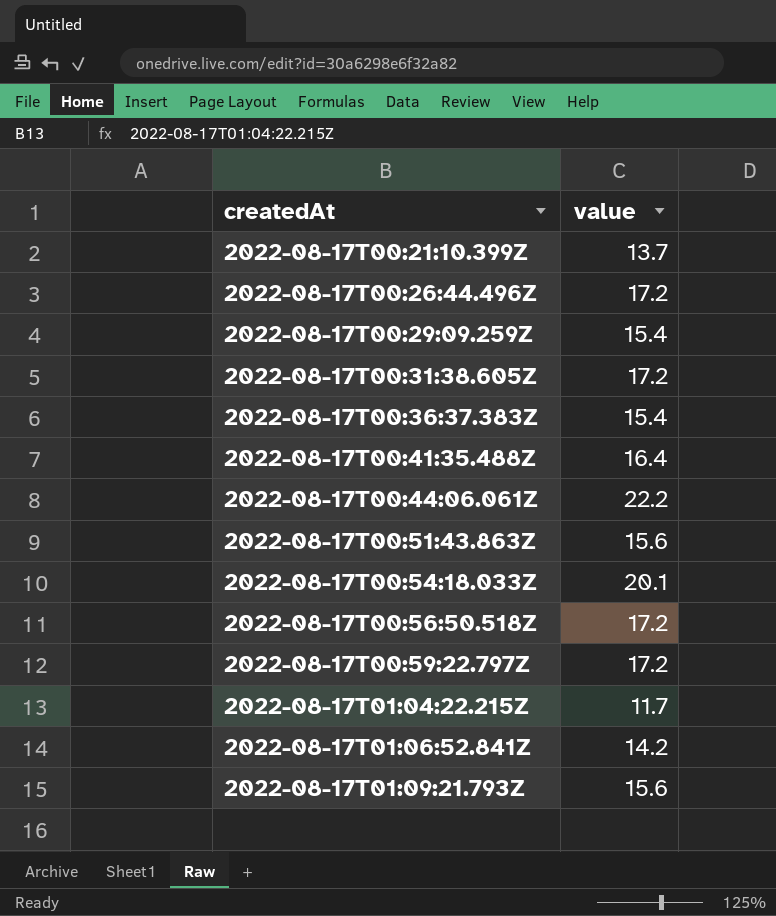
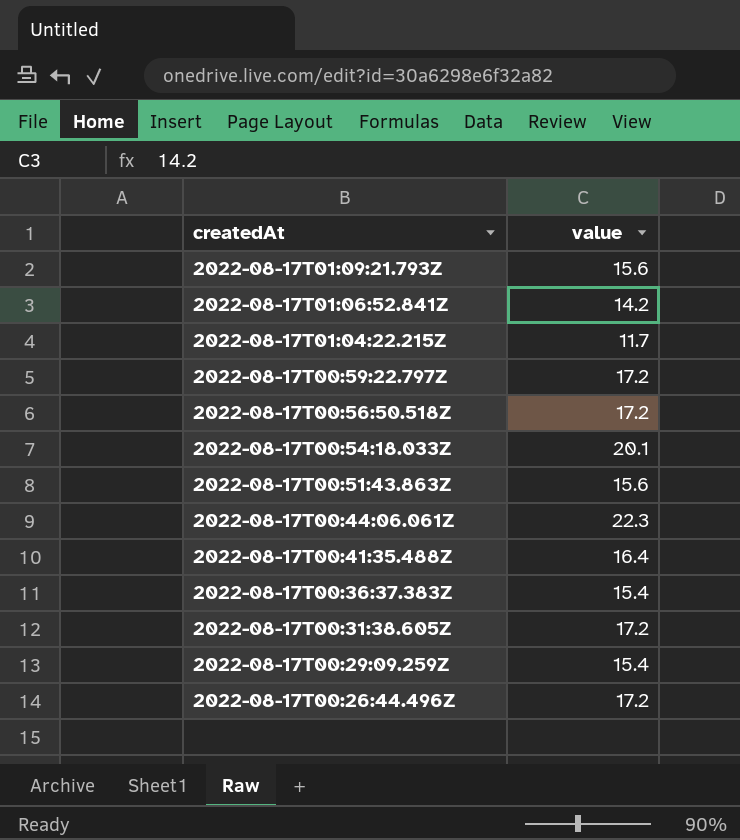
row order: createdAt ascending -> createdAt descending
row 2022-08-17T00:21:10.399Z: 13.7 -> none
2022-08-17T00:44:06.061Z | value: 22.2 -> 22.3

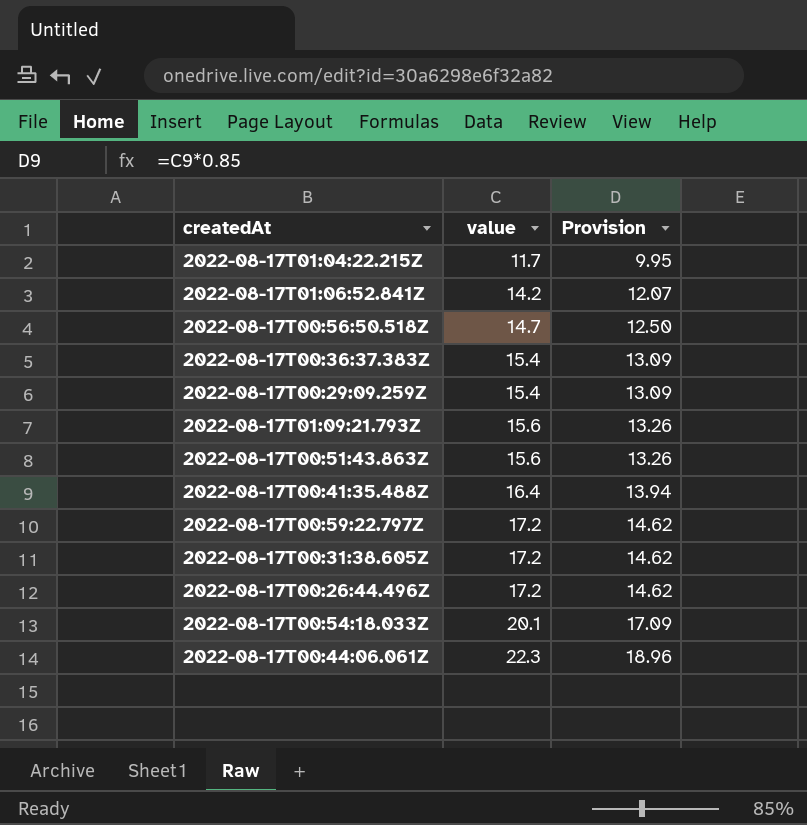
row order: createdAt descending -> value ascending
column Provision | formula: none -> [value] * 0.85
2022-08-17T00:56:50.518Z | value: 17.2 -> 14.7

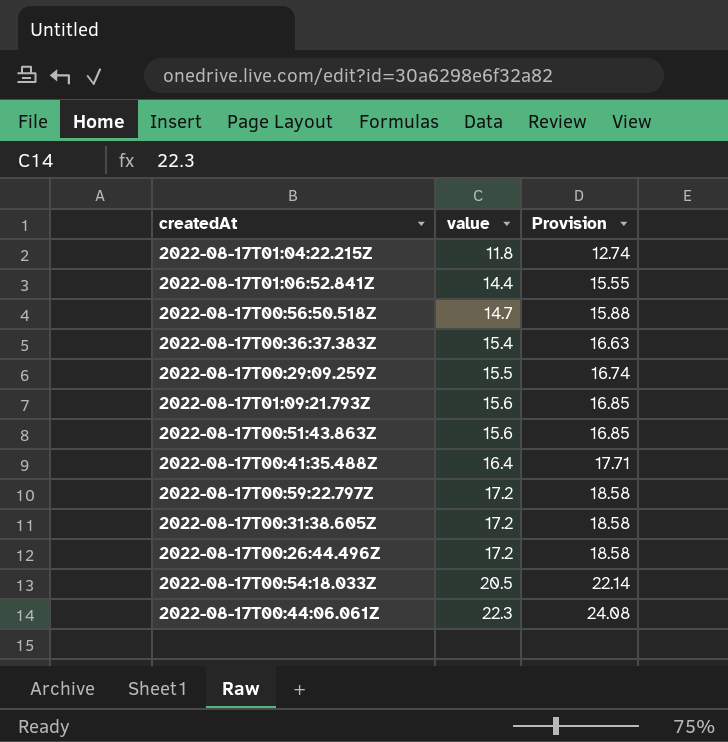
column Provision | formula: [value] * 0.85 -> [value] * 1.08
2022-08-17T01:04:22.215Z | value: 11.7 -> 11.8
2022-08-17T01:06:52.841Z | value: 14.2 -> 14.4
2022-08-17T00:29:09.259Z | value: 15.4 -> 15.5
2022-08-17T00:54:18.033Z | value: 20.1 -> 20.5

